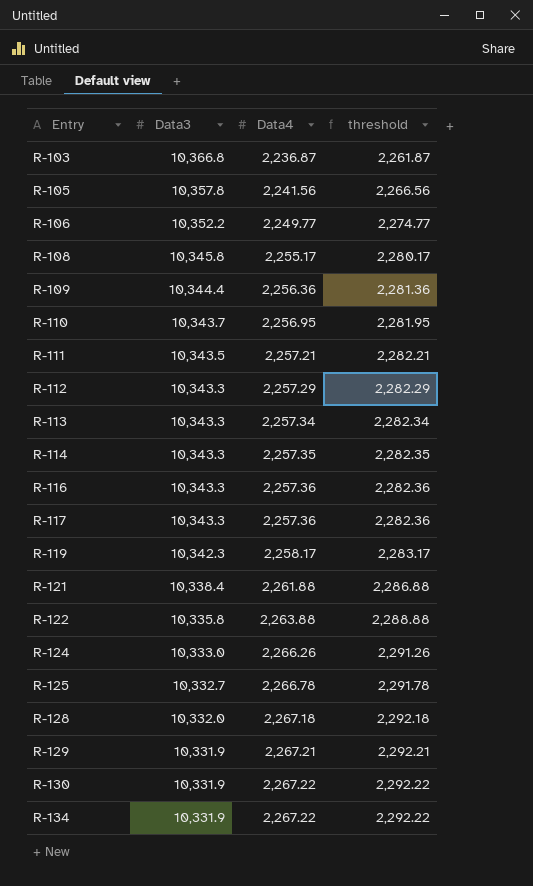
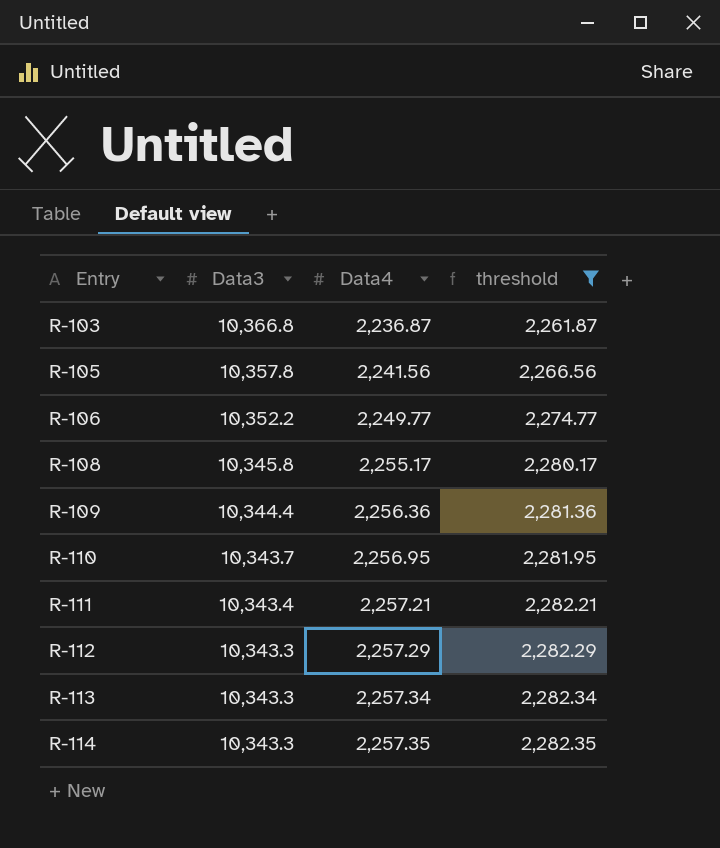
filter: none -> threshold <= 2,282.35
R-111 | Data3: 10,343.5 -> 10,343.4

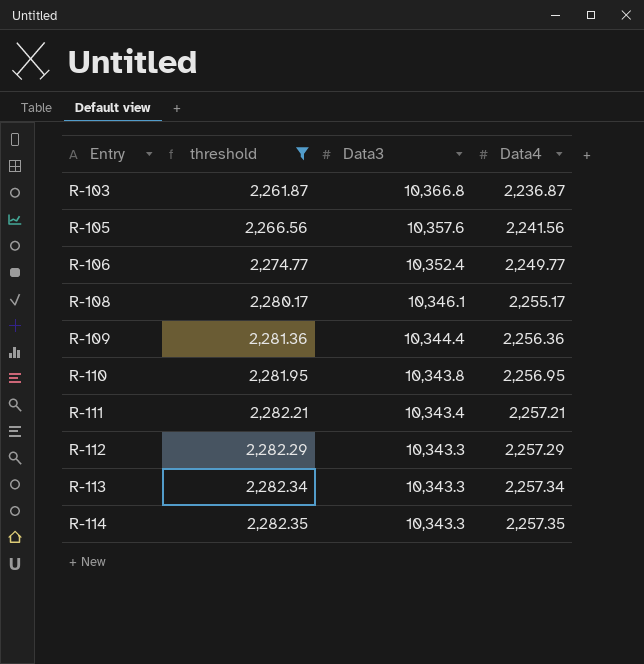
column threshold | position: 4 -> 2
R-105 | Data3: 10,357.8 -> 10,357.6
R-106 | Data3: 10,352.2 -> 10,352.4
R-108 | Data3: 10,345.8 -> 10,346.1
R-110 | Data3: 10,343.7 -> 10,343.8

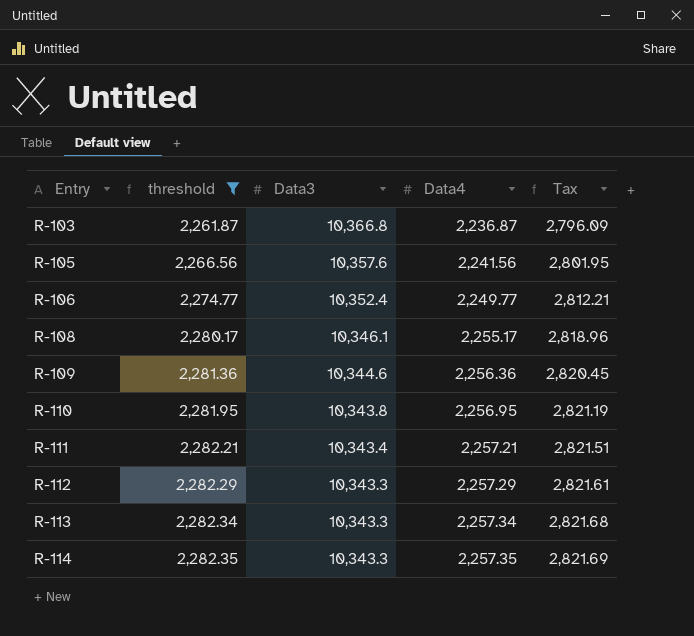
column Tax | formula: none -> [Data4] * 1.25
R-109 | Data3: 10,344.4 -> 10,344.6

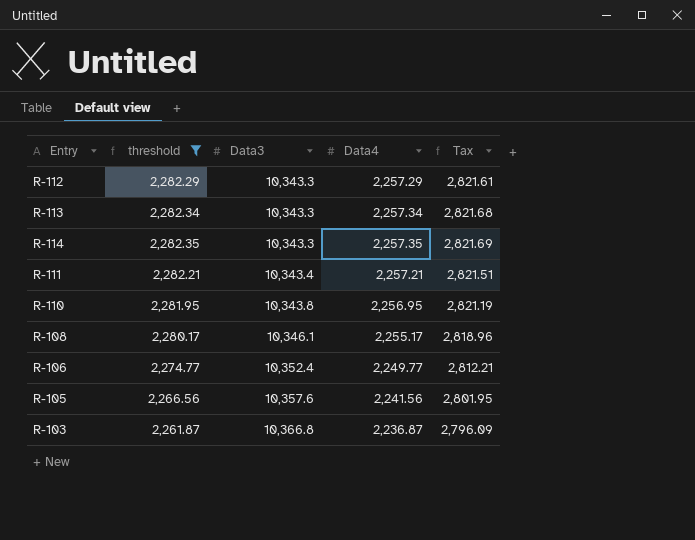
row order: Entry ascending -> Data3 ascending
row R-109: 2,281.36 | 10,344.6 | 2,256.36 | 2,820.45 -> none

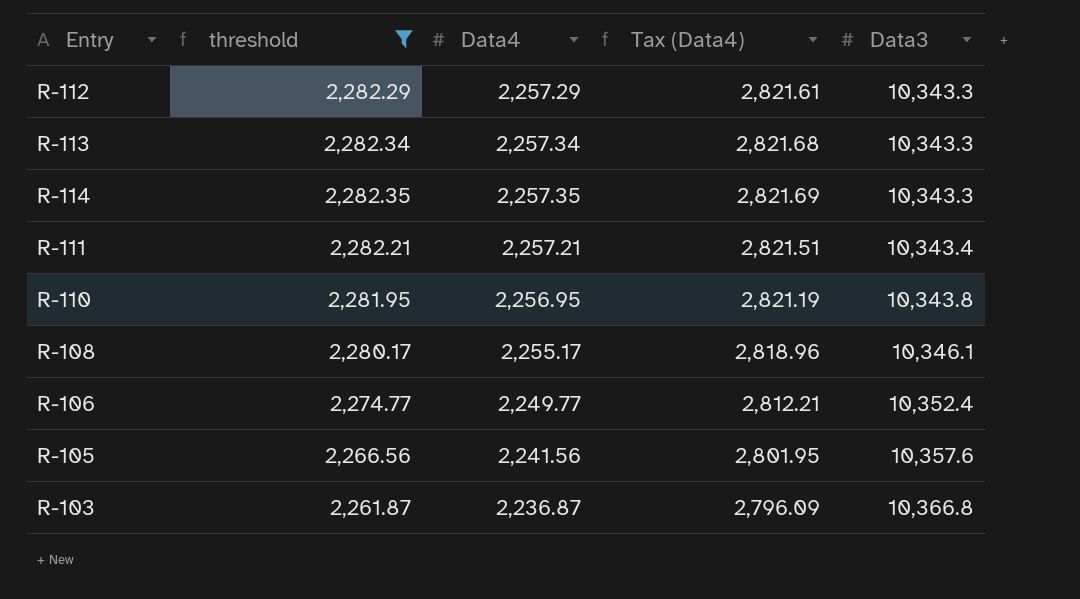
column name: Tax -> Tax (Data4)
column Data3 | position: 3 -> 5

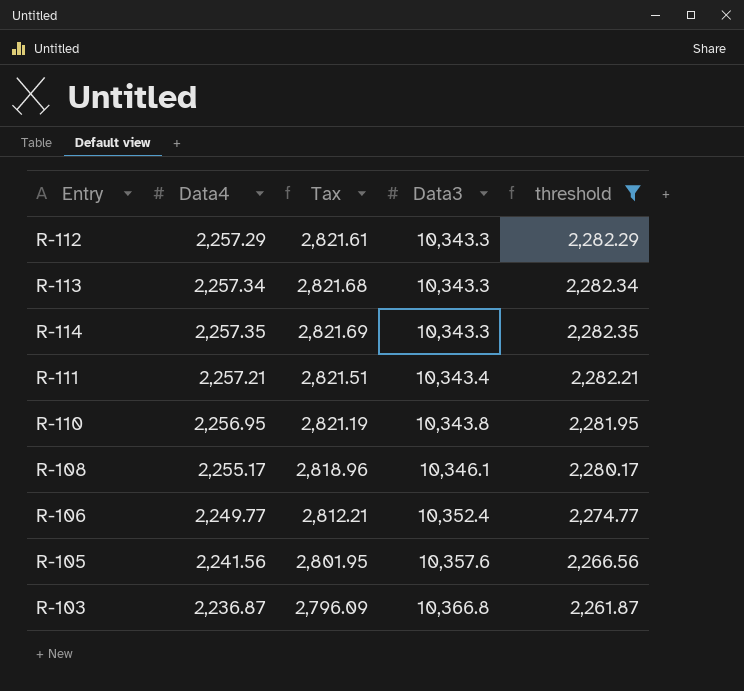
column name: Tax (Data4) -> Tax
column threshold | position: 2 -> 5

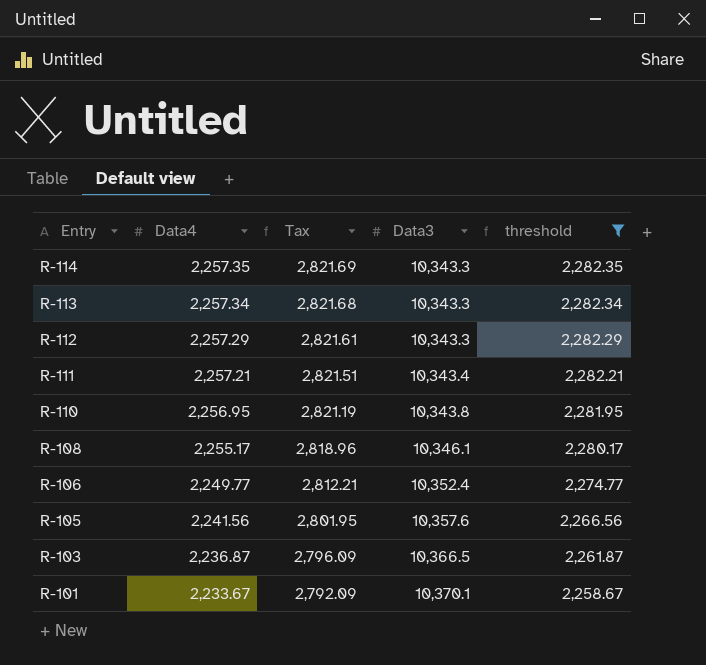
row order: Data3 ascending -> Entry descending
R-103 | Data3: 10,366.8 -> 10,366.5
row R-101: none -> 2,233.67 | 2,792.09 | 10,370.1 | 2,258.67

